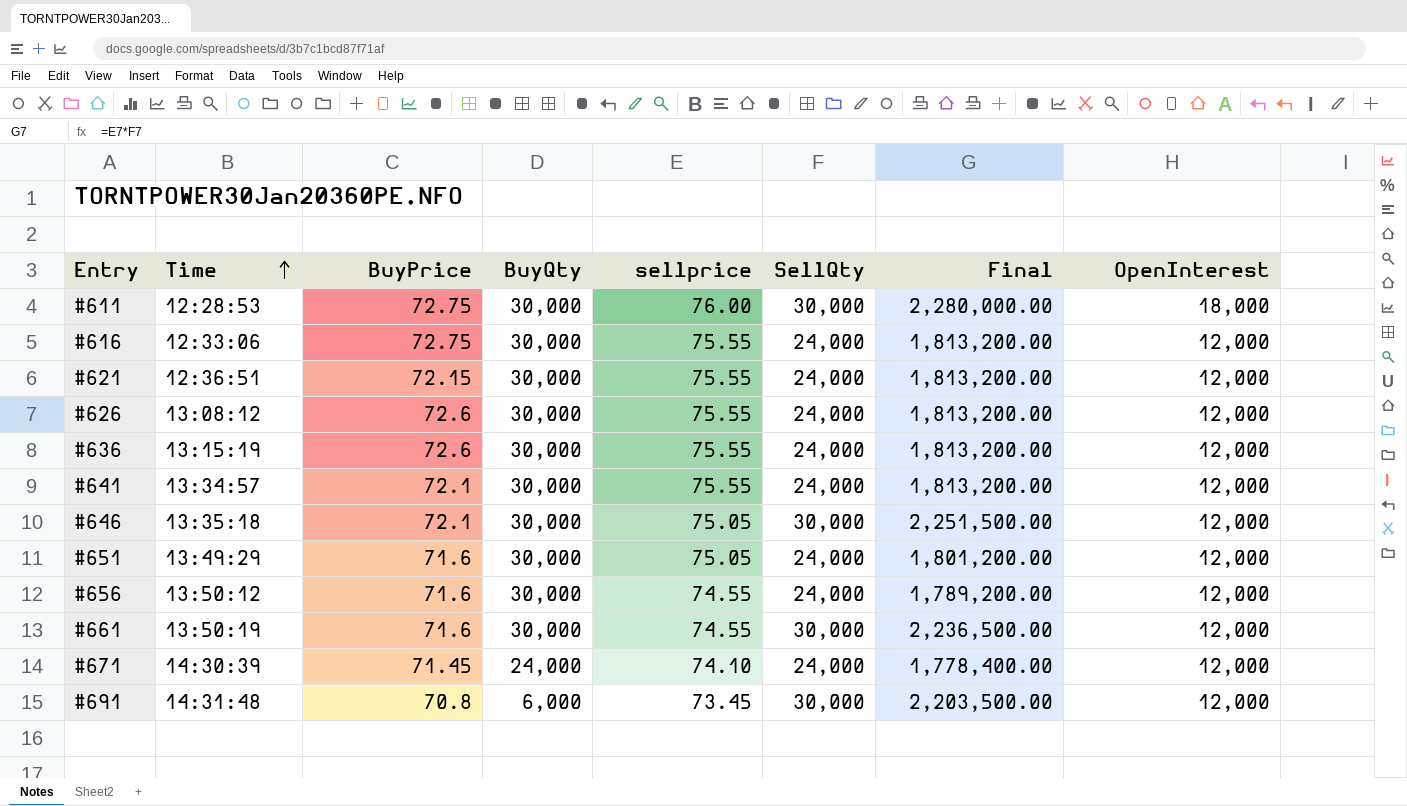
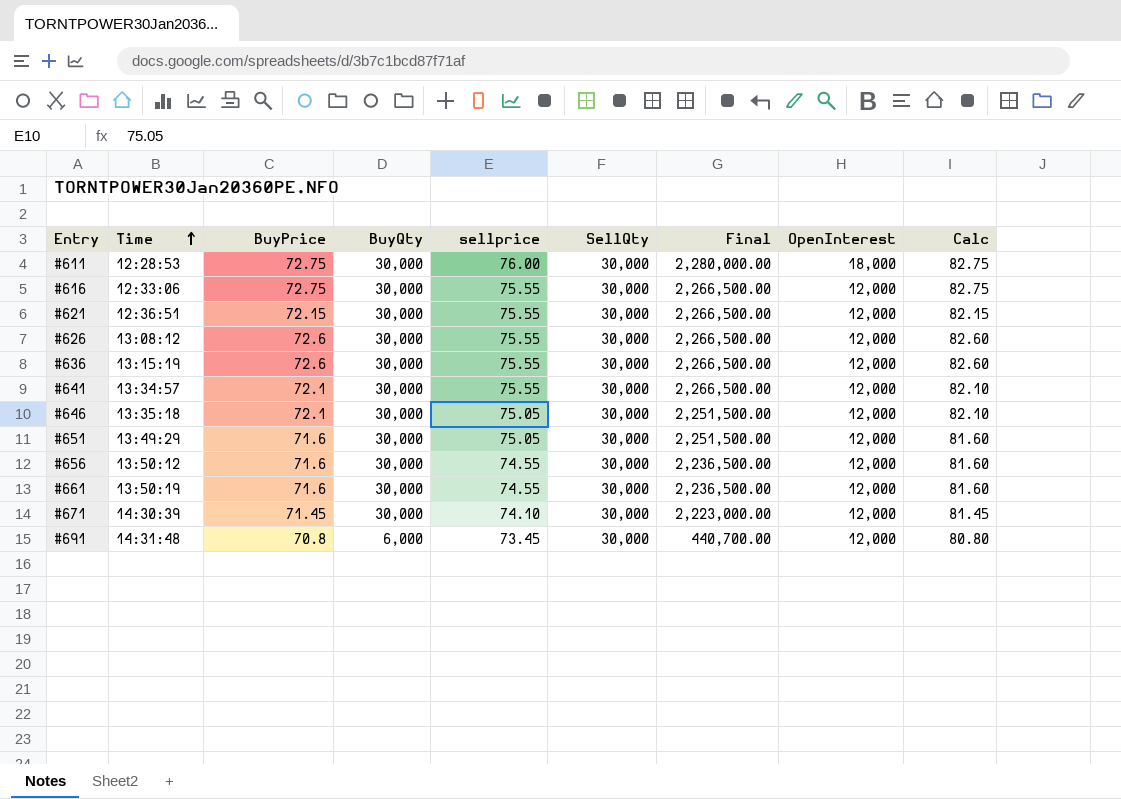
column Final | formula: [sellprice] * [SellQty] -> [BuyQty] * [sellprice]
column Calc | formula: none -> [BuyPrice] + 10
#616 | SellQty: 24,000 -> 30,000
#621 | SellQty: 24,000 -> 30,000
#626 | SellQty: 24,000 -> 30,000
#636 | SellQty: 24,000 -> 30,000
#641 | SellQty: 24,000 -> 30,000
#651 | SellQty: 24,000 -> 30,000
#656 | SellQty: 24,000 -> 30,000
#671 | BuyQty: 24,000 -> 30,000
#671 | SellQty: 24,000 -> 30,000

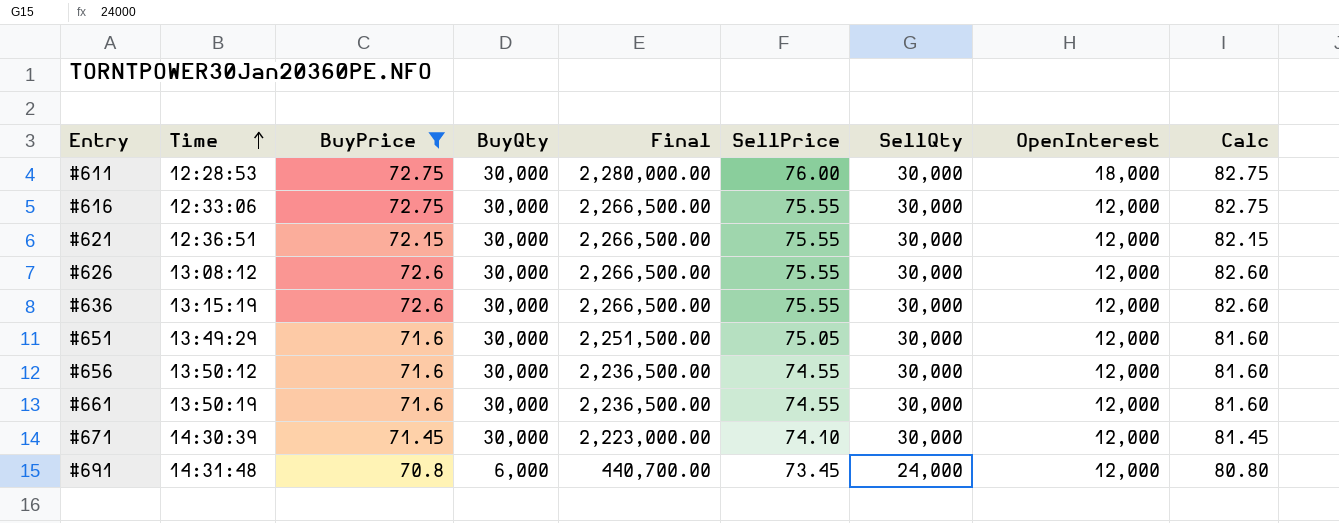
filter: none -> BuyPrice != 72.1
column Final | position: 7 -> 5
column name: sellprice -> SellPrice
#691 | SellQty: 30,000 -> 24,000

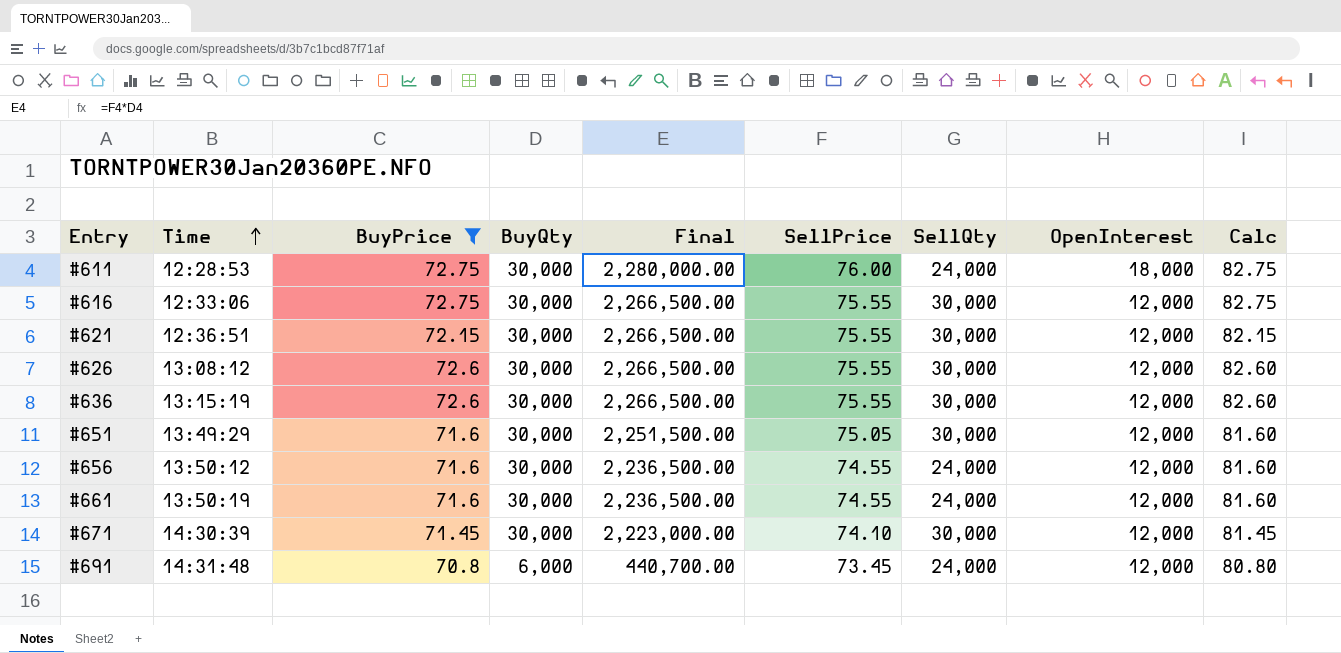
#611 | SellQty: 30,000 -> 24,000
#656 | SellQty: 30,000 -> 24,000
#661 | SellQty: 30,000 -> 24,000

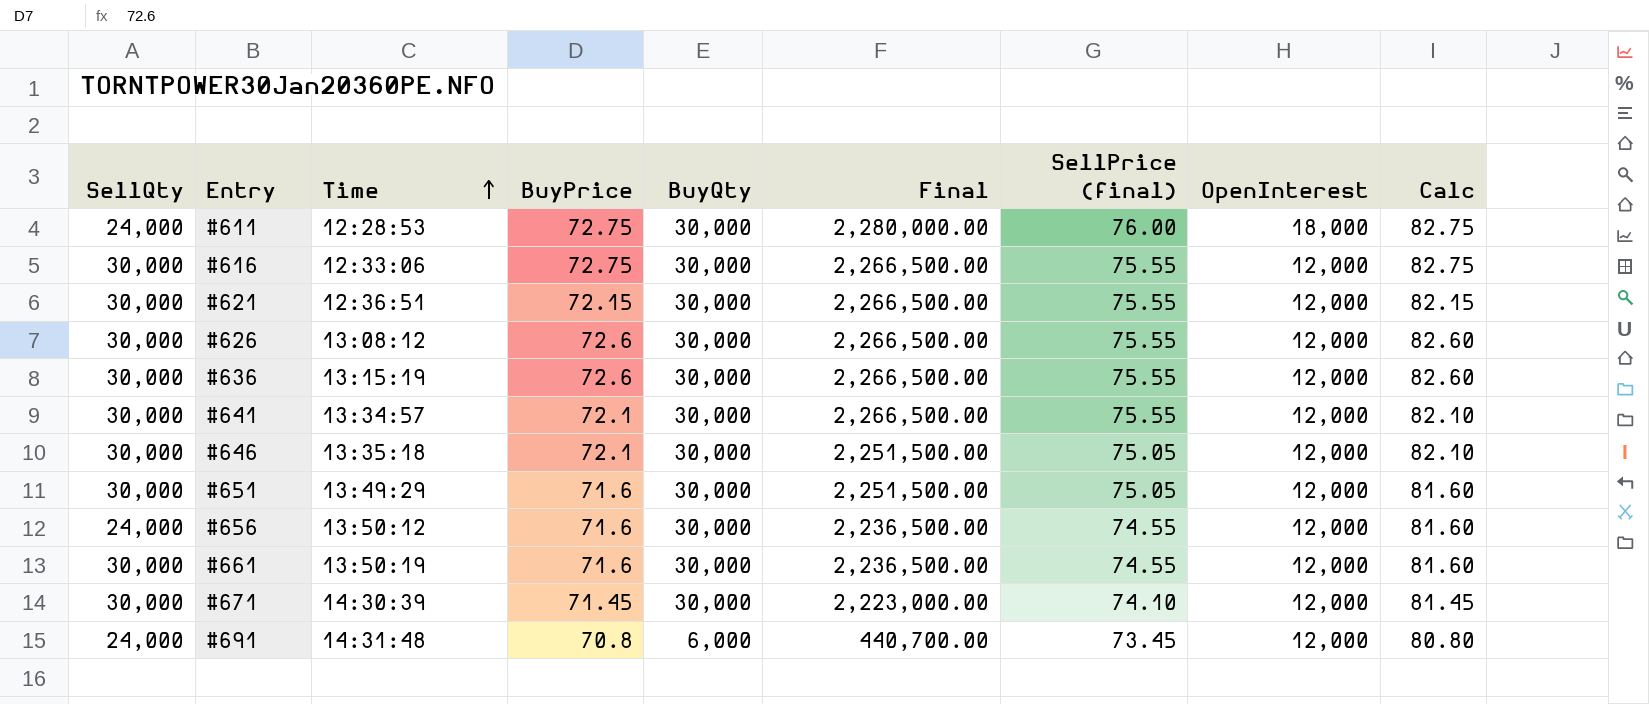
filter: BuyPrice != 72.1 -> none
column SellQty | position: 7 -> 1
column name: SellPrice -> SellPrice (final)
#661 | SellQty: 24,000 -> 30,000

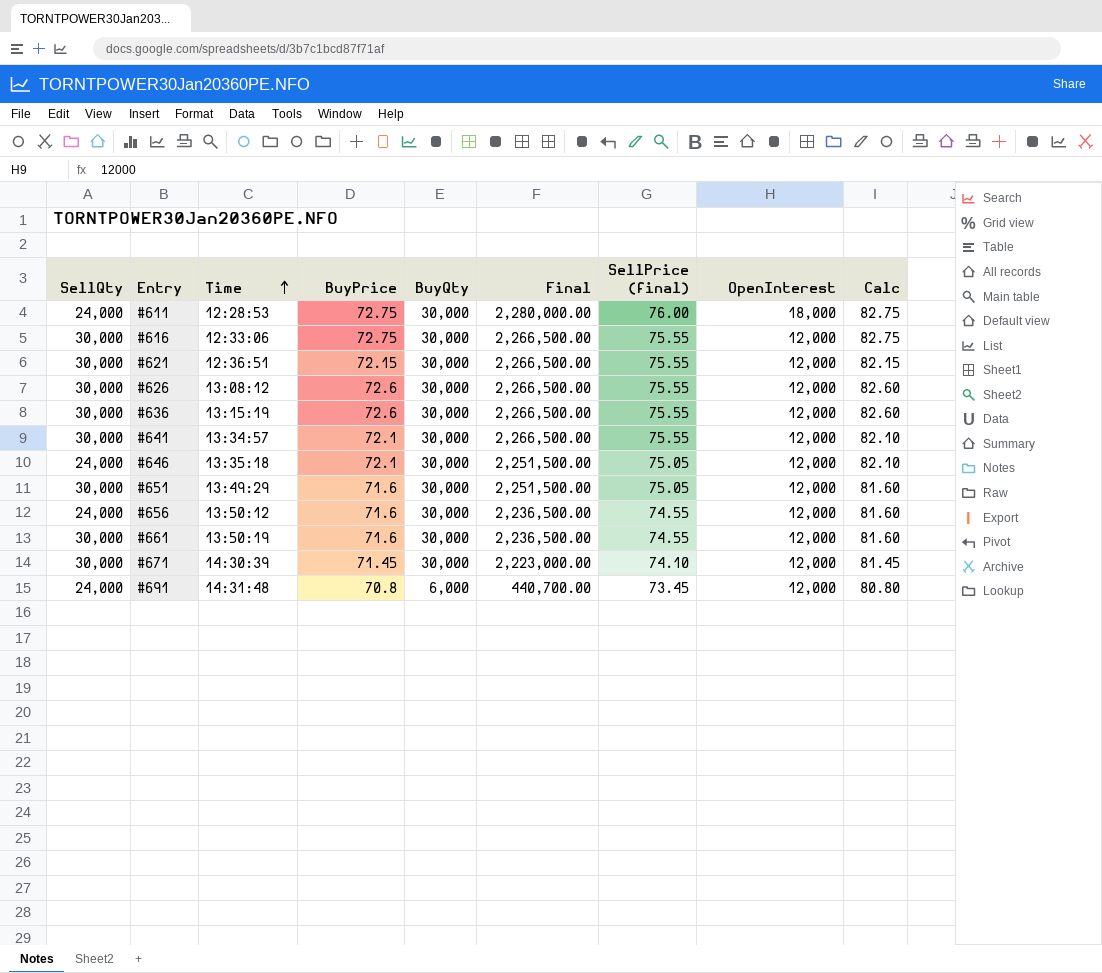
#646 | SellQty: 30,000 -> 24,000

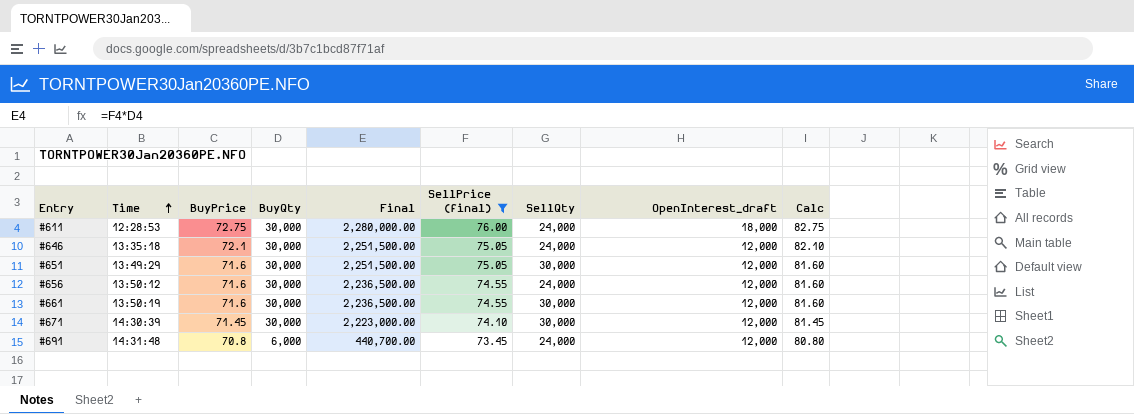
filter: none -> SellPrice (final) != 75.55
column SellQty | position: 1 -> 7
column name: OpenInterest -> OpenInterest_draft

